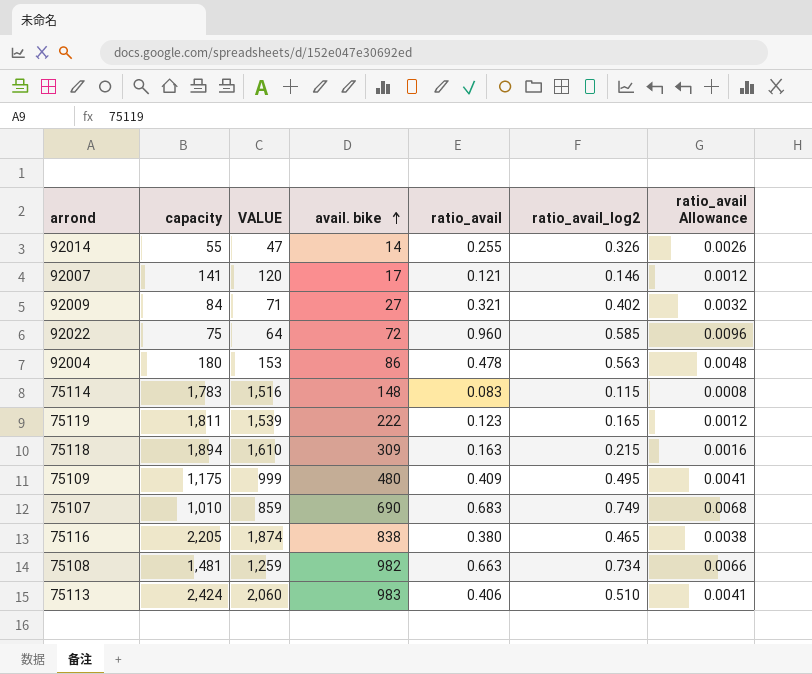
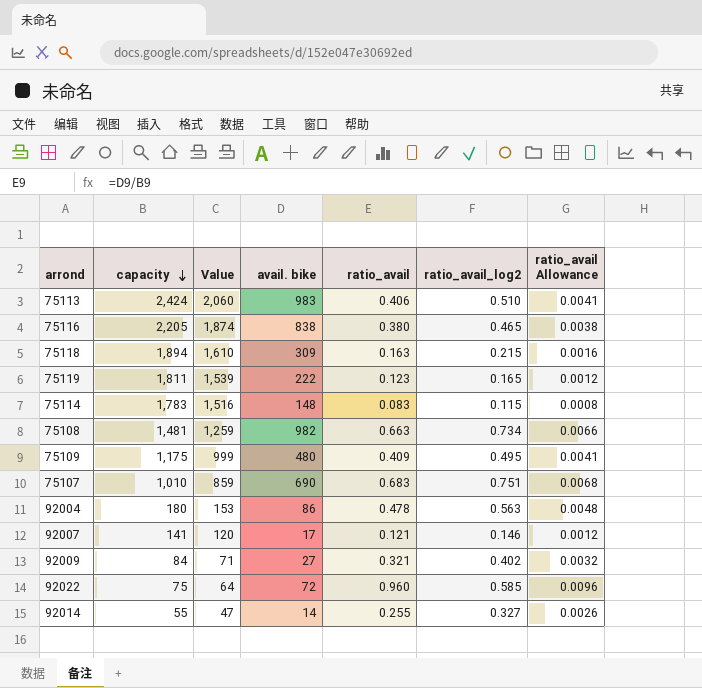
row order: avail. bike ascending -> capacity descending
column name: VALUE -> Value
75107 | ratio_avail_log2: 0.749 -> 0.751
92014 | ratio_avail_log2: 0.326 -> 0.327

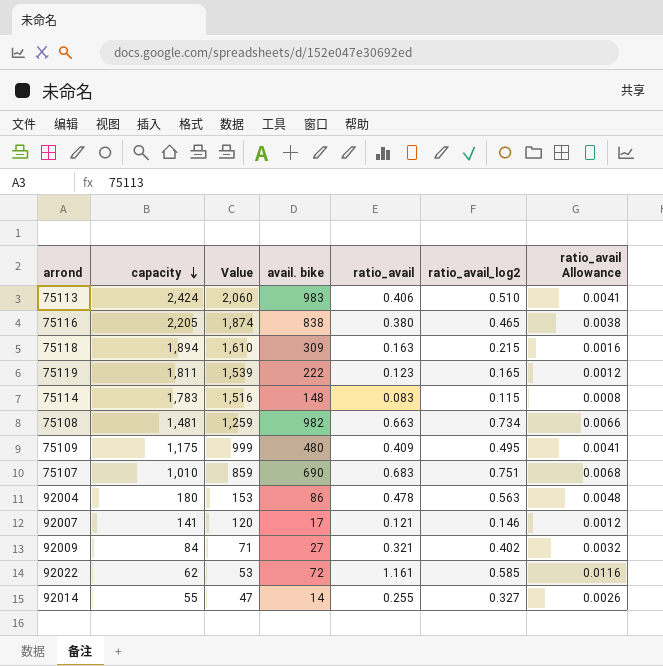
92022 | capacity: 75 -> 62
92022 | Value: 64 -> 53
92022 | ratio_avail: 0.960 -> 1.161
92022 | ratio_avail Allowance: 0.0096 -> 0.0116

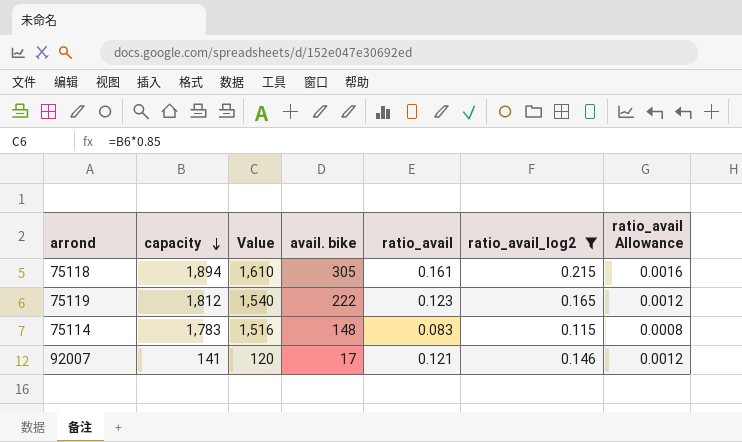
filter: none -> ratio_avail_log2 <= 0.215
75118 | avail. bike: 309 -> 305
75118 | ratio_avail: 0.163 -> 0.161
75119 | capacity: 1,811 -> 1,812
75119 | Value: 1,539 -> 1,540

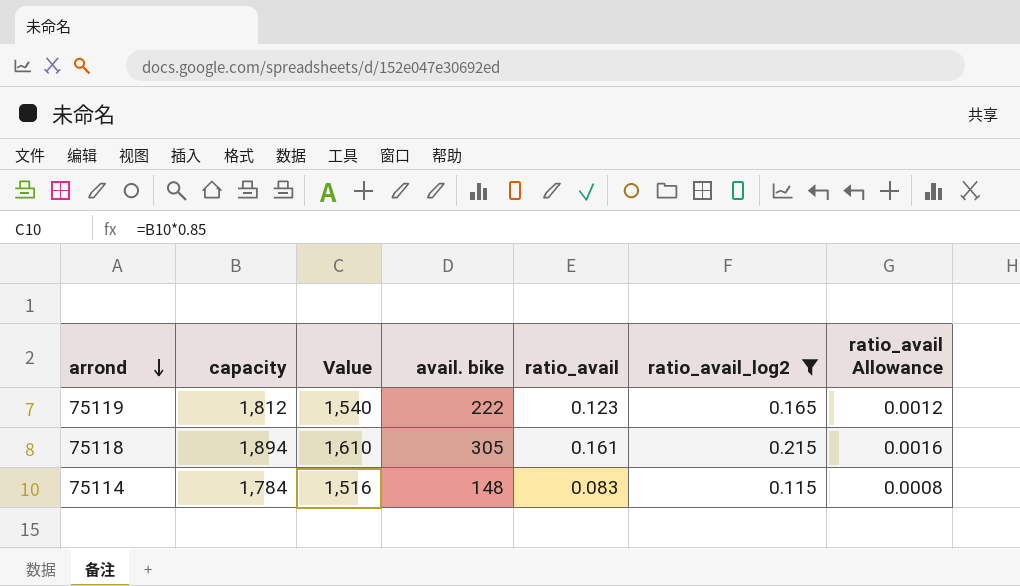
row order: capacity descending -> arrond descending
row 92007: 141 | 120 | 17 | 0.121 | 0.146 | 0.0012 -> none
75114 | capacity: 1,783 -> 1,784

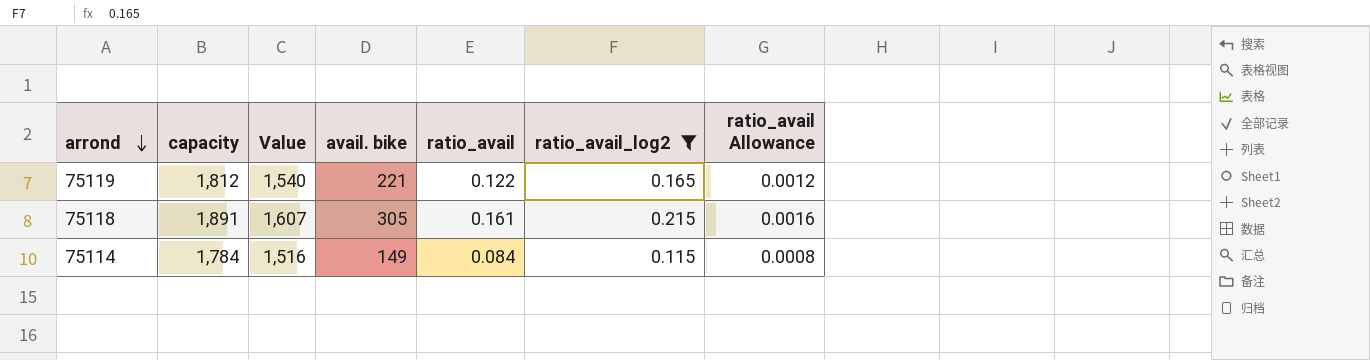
75119 | avail. bike: 222 -> 221
75119 | ratio_avail: 0.123 -> 0.122
75118 | capacity: 1,894 -> 1,891
75118 | Value: 1,610 -> 1,607
75114 | avail. bike: 148 -> 149
75114 | ratio_avail: 0.083 -> 0.084

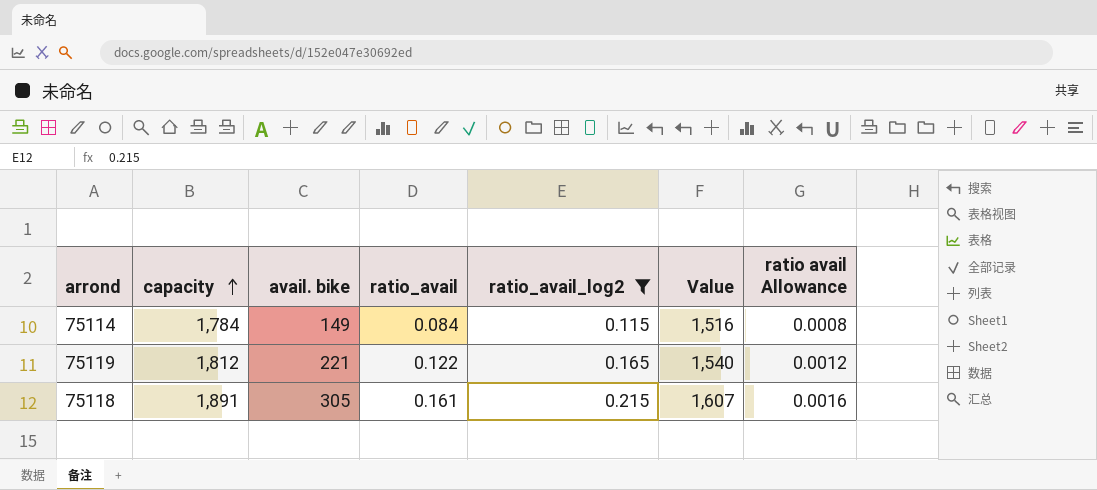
row order: arrond descending -> capacity ascending
column Value | position: 3 -> 6
column name: ratio_avail Allowance -> ratio avail Allowance

